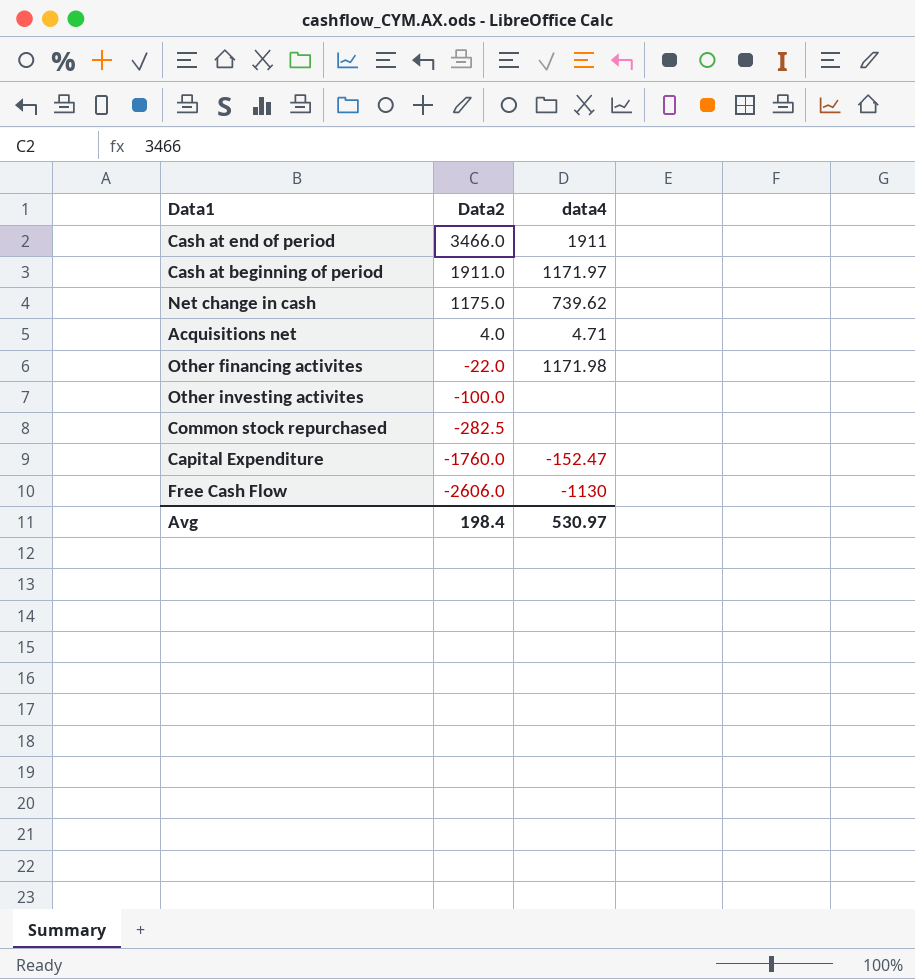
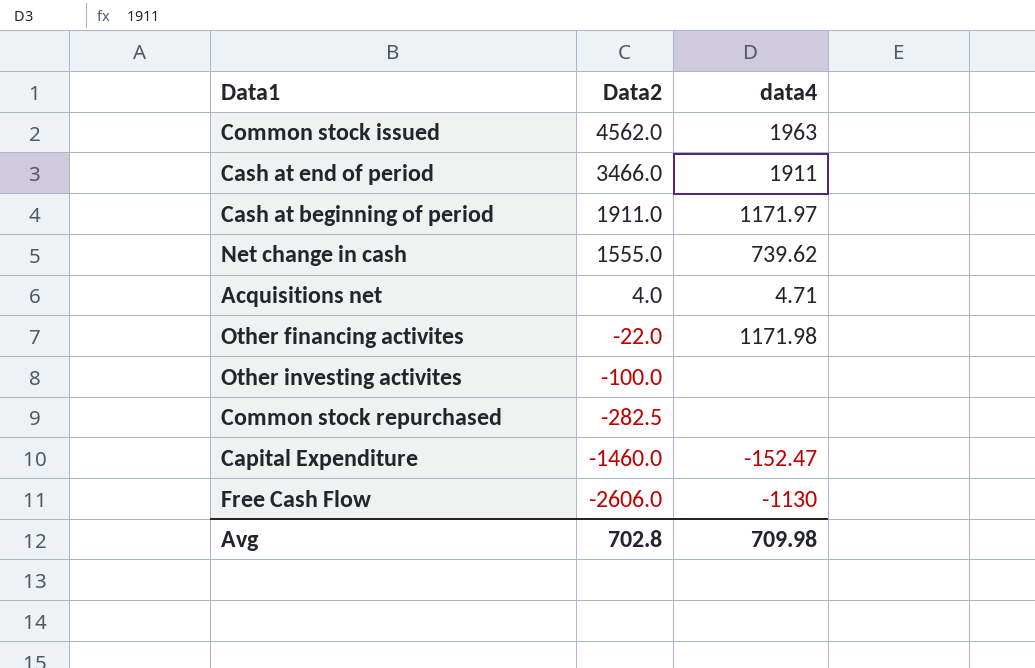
row Common stock issued: none -> 4562.0 | 1963
Net change in cash | Data2: 1175.0 -> 1555.0
Capital Expenditure | Data2: -1760.0 -> -1460.0
Avg | Data2: 198.4 -> 702.8
Avg | data4: 530.97 -> 709.98

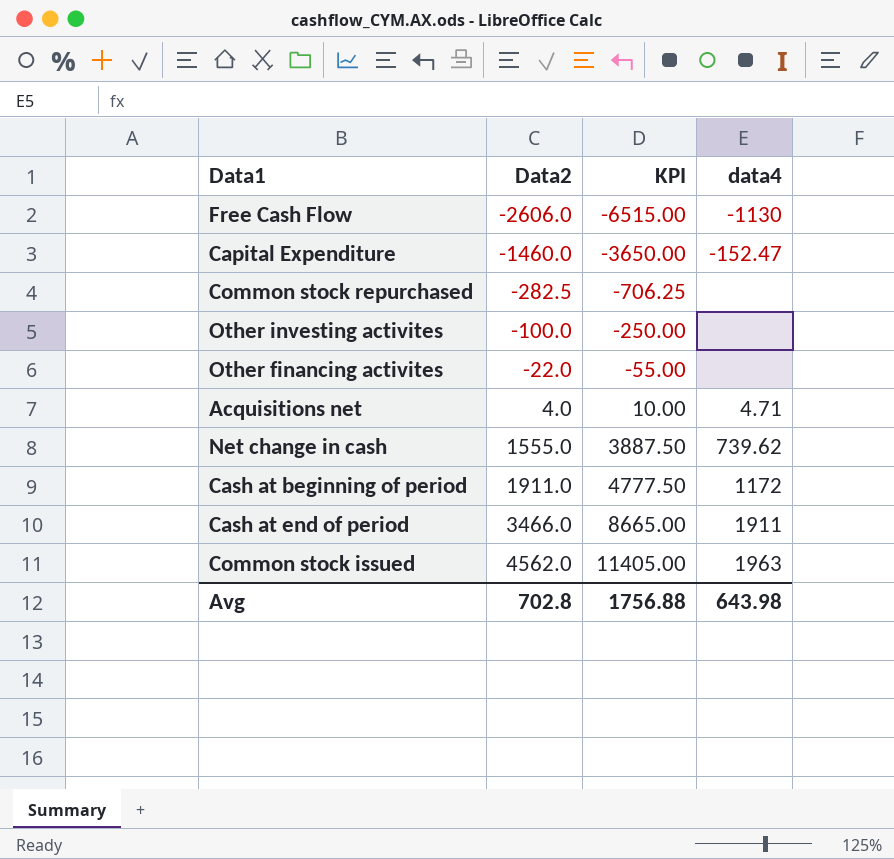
row order: Data2 descending -> Data2 ascending
column KPI | formula: none -> [Data2] * 2.5
Other financing activites | data4: 1171.98 -> none
Cash at beginning of period | data4: 1171.97 -> 1172
Avg | data4: 709.98 -> 643.98

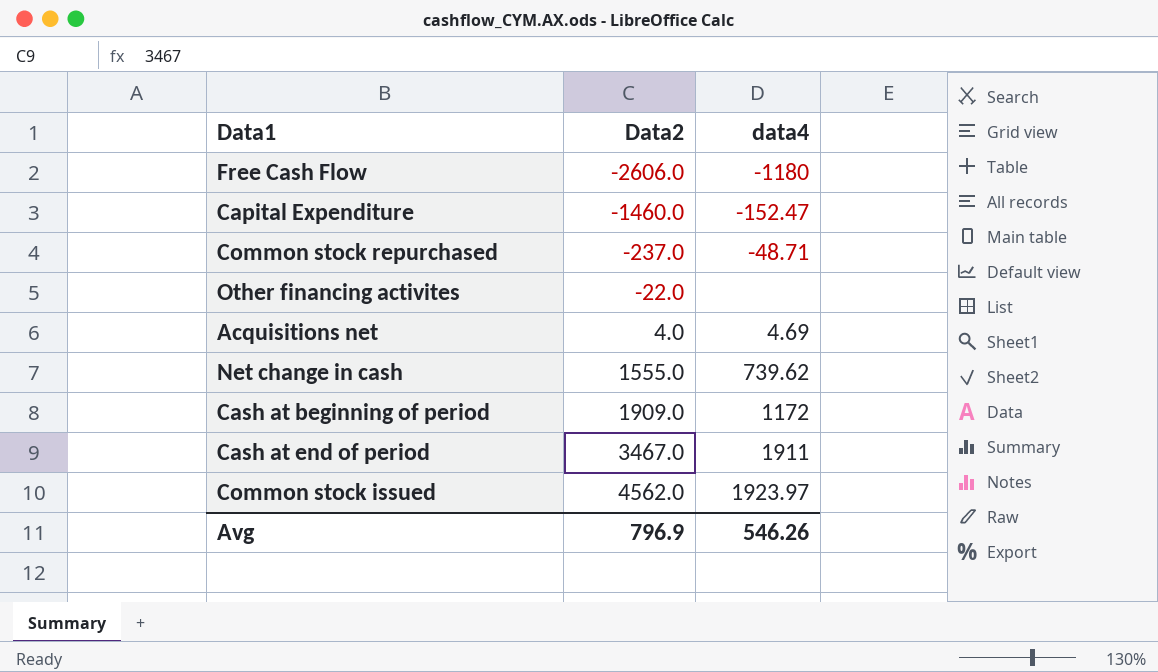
column KPI | formula: [Data2] * 2.5 -> none
row Other investing activites: -100.0 | -250.00 | none -> none
Free Cash Flow | data4: -1130 -> -1180
Common stock repurchased | Data2: -282.5 -> -237.0
Common stock repurchased | data4: none -> -48.71
Acquisitions net | data4: 4.71 -> 4.69
Cash at beginning of period | Data2: 1911.0 -> 1909.0
Cash at end of period | Data2: 3466.0 -> 3467.0
Common stock issued | data4: 1963 -> 1923.97
Avg | Data2: 702.8 -> 796.9
Avg | data4: 643.98 -> 546.26

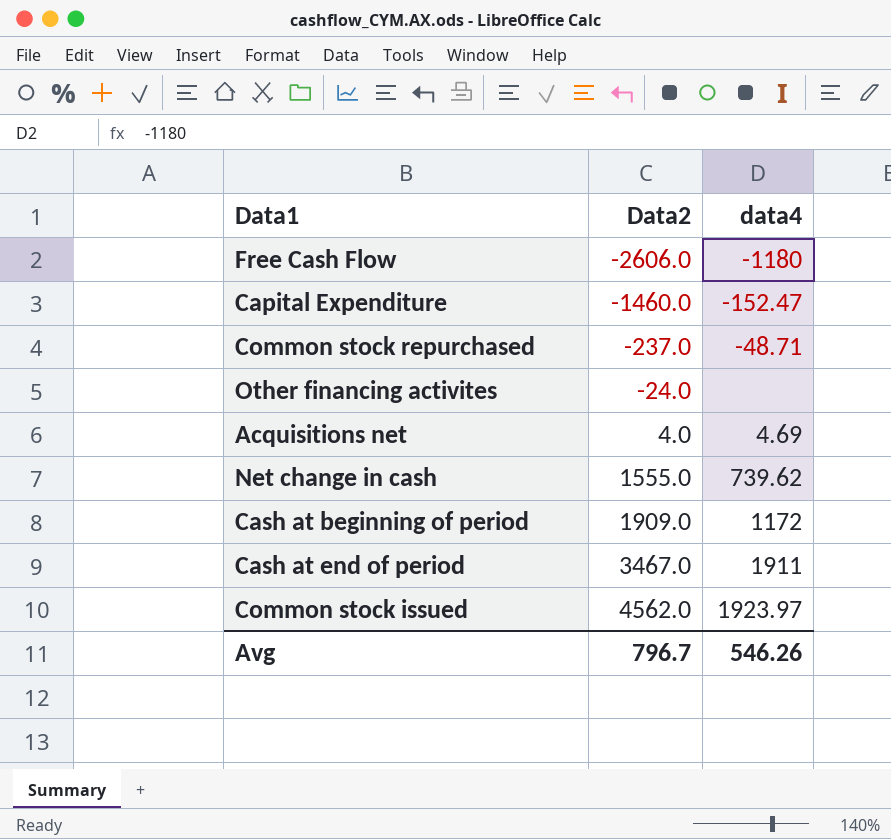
Other financing activites | Data2: -22.0 -> -24.0
Avg | Data2: 796.9 -> 796.7

